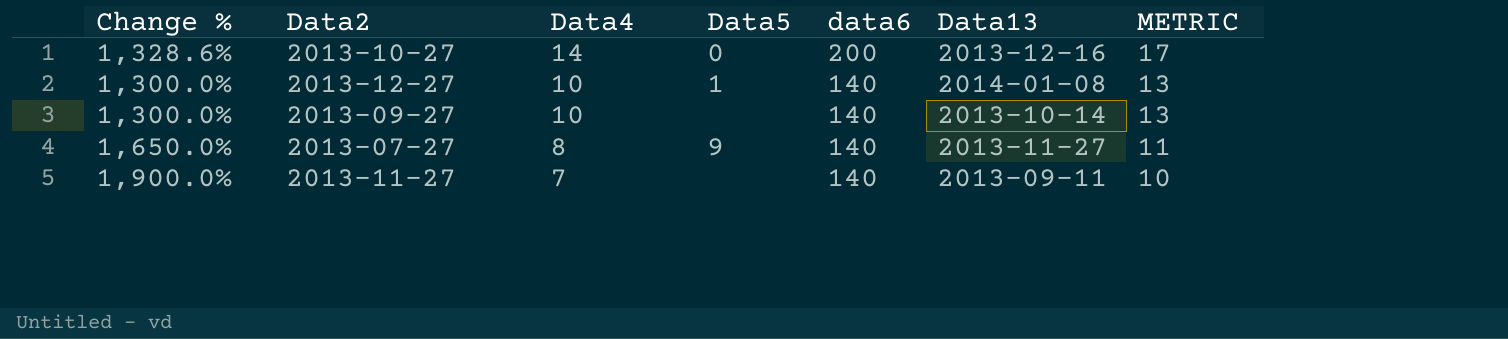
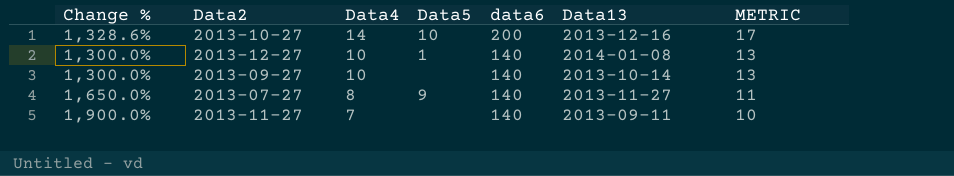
2013-10-27 | Data5: 0 -> 10

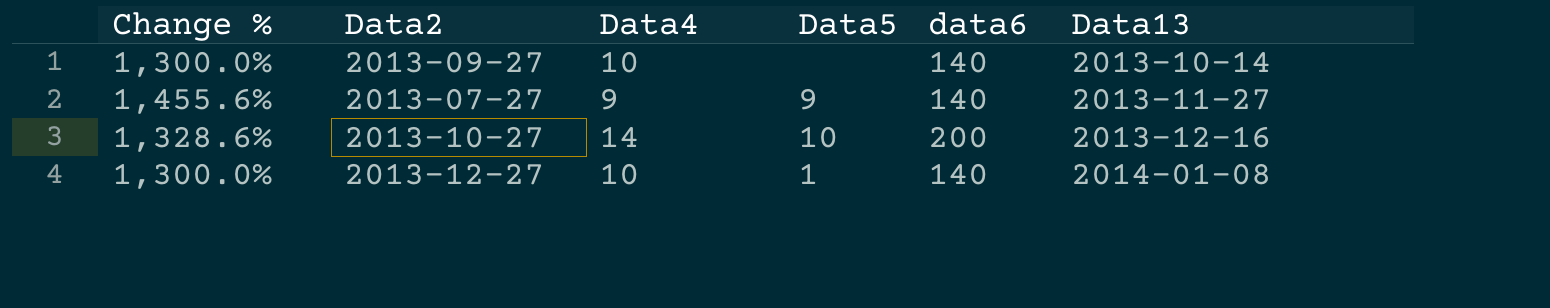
row order: Data4 descending -> Data13 ascending
column METRIC | formula: [Data4] + 3 -> none
row 2013-11-27: 1,900.0% | 7 | none | 140 | 2013-09-11 | 10 -> none
2013-07-27 | Change %: 1,650.0% -> 1,455.6%
2013-07-27 | Data4: 8 -> 9

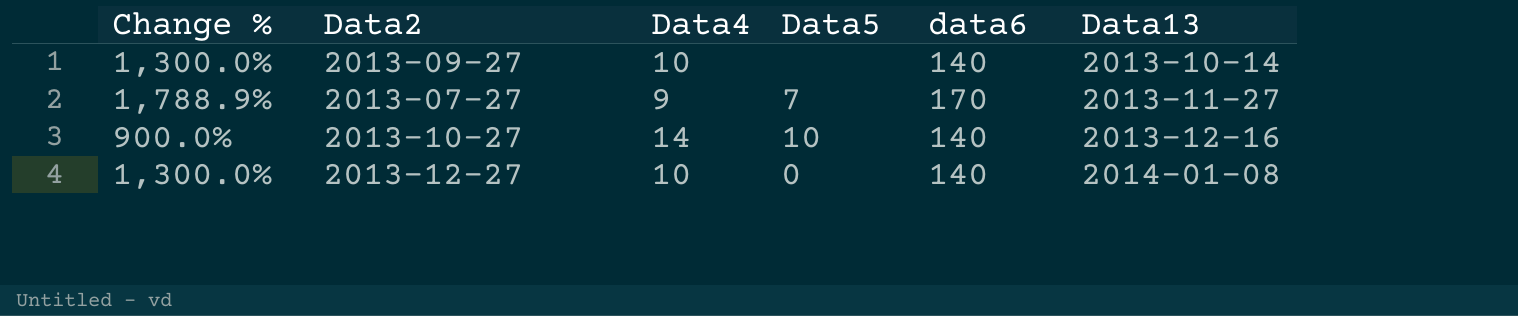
2013-07-27 | Change %: 1,455.6% -> 1,788.9%
2013-07-27 | Data5: 9 -> 7
2013-07-27 | data6: 140 -> 170
2013-10-27 | Change %: 1,328.6% -> 900.0%
2013-10-27 | data6: 200 -> 140
2013-12-27 | Data5: 1 -> 0

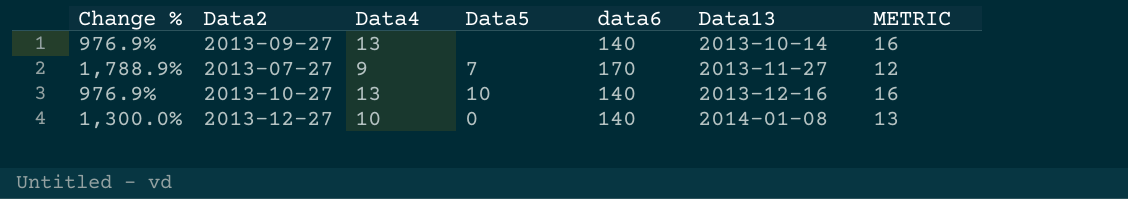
column METRIC | formula: none -> [Data4] + 3
2013-09-27 | Change %: 1,300.0% -> 976.9%
2013-09-27 | Data4: 10 -> 13
2013-10-27 | Change %: 900.0% -> 976.9%
2013-10-27 | Data4: 14 -> 13

